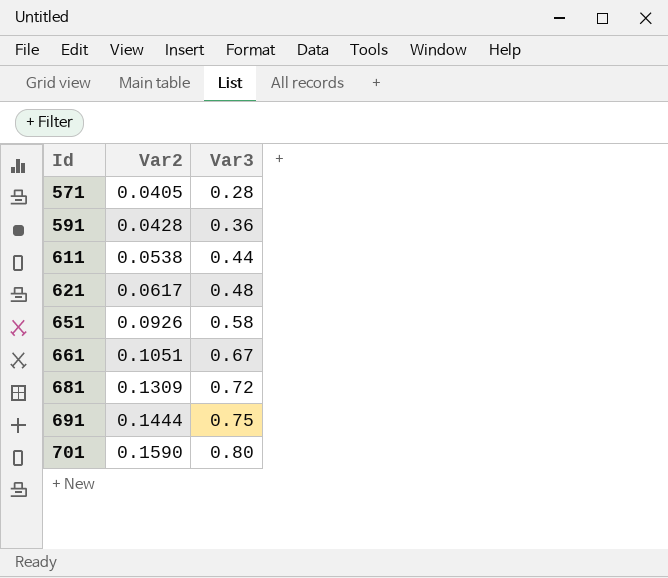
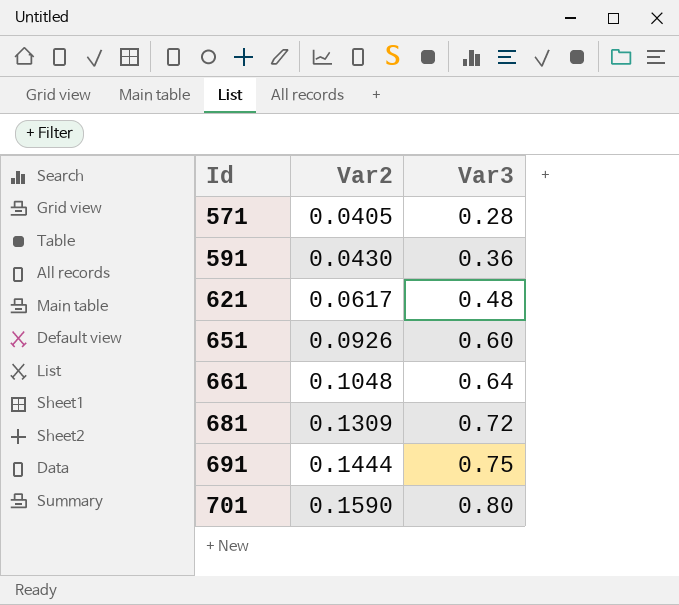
row 611: 0.0538 | 0.44 -> none
591 | Var2: 0.0428 -> 0.0430
651 | Var3: 0.58 -> 0.60
661 | Var2: 0.1051 -> 0.1048
661 | Var3: 0.67 -> 0.64

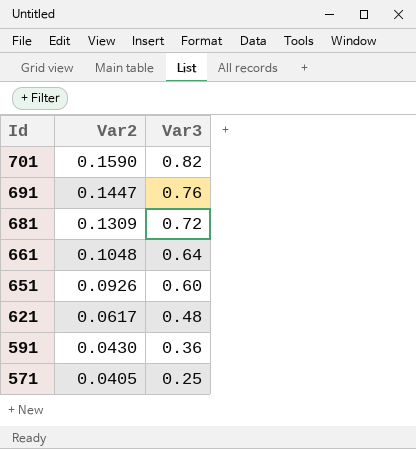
row order: Id ascending -> Id descending
701 | Var3: 0.80 -> 0.82
691 | Var2: 0.1444 -> 0.1447
691 | Var3: 0.75 -> 0.76
571 | Var3: 0.28 -> 0.25

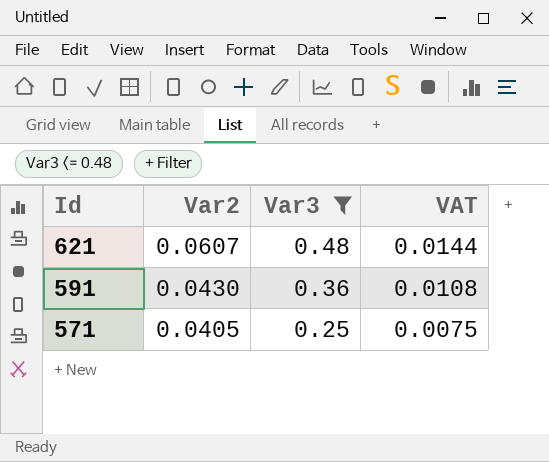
filter: none -> Var3 <= 0.48
column VAT | formula: none -> [Var3] * 0.03
621 | Var2: 0.0617 -> 0.0607

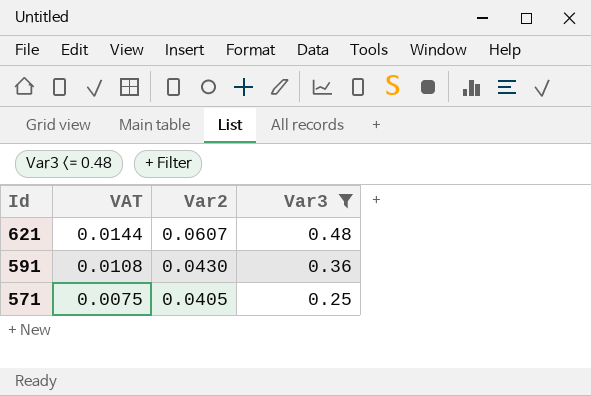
column VAT | position: 4 -> 2

